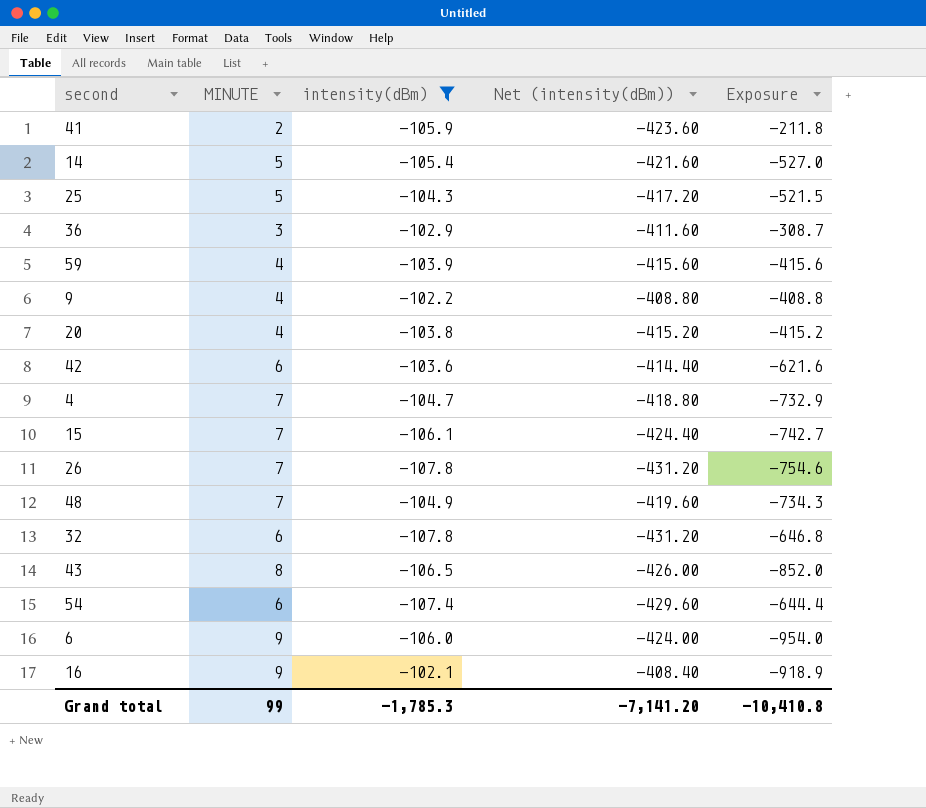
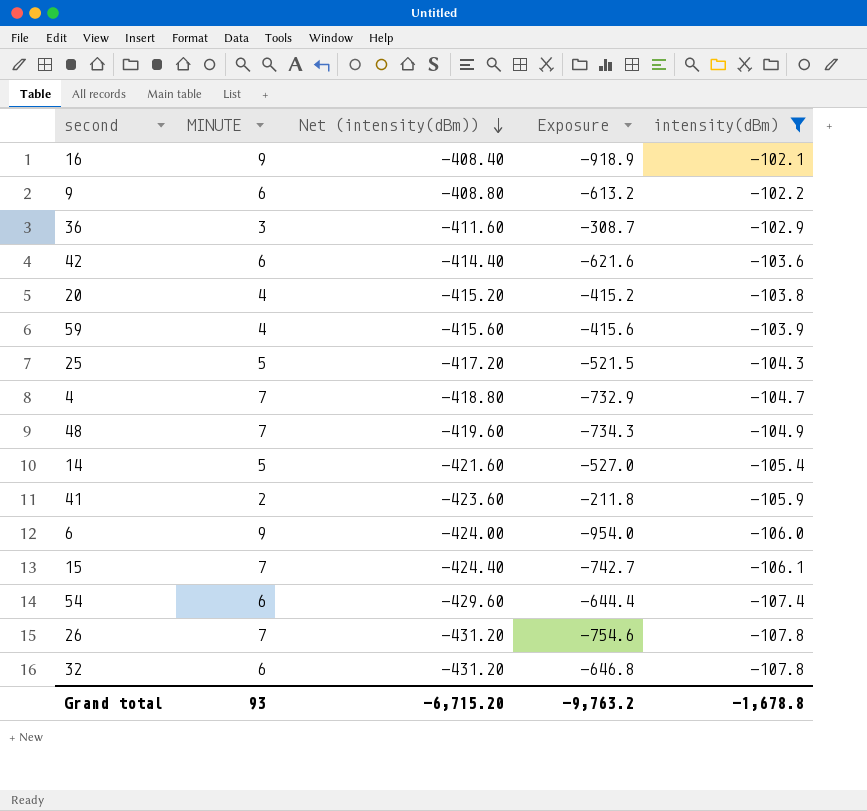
row order: none -> Net (intensity(dBm)) descending
column intensity(dBm) | position: 3 -> 5
row 43: 8 | -106.5 | -426.00 | -852.0 -> none
9 | MINUTE: 4 -> 6
9 | Exposure: -408.8 -> -613.2
Grand total | MINUTE: 99 -> 93
Grand total | Net (intensity(dBm)): -7,141.20 -> -6,715.20
Grand total | Exposure: -10,410.8 -> -9,763.2
Grand total | intensity(dBm): -1,785.3 -> -1,678.8

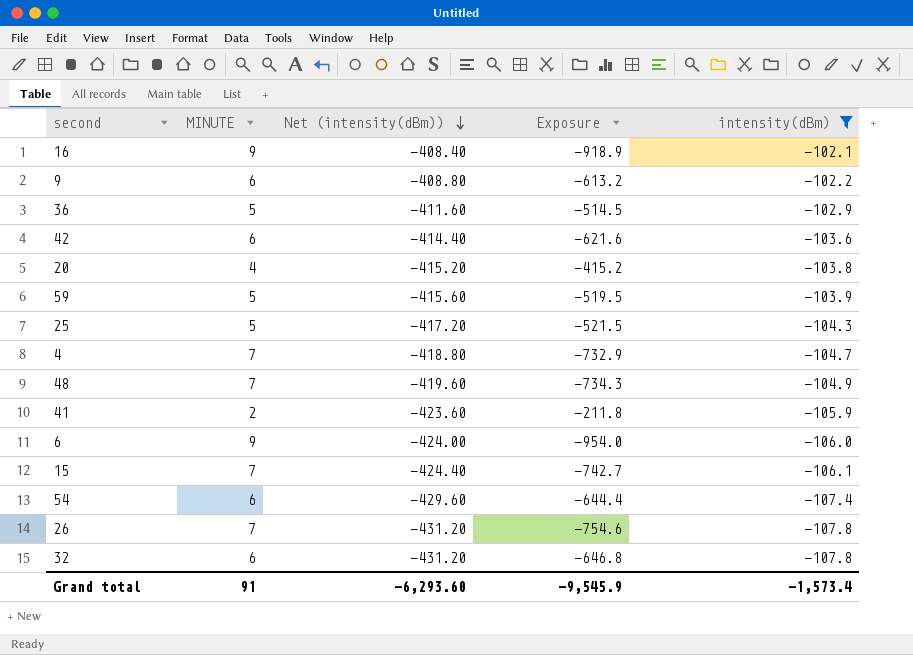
row 14: 5 | -421.60 | -527.0 | -105.4 -> none
36 | MINUTE: 3 -> 5
36 | Exposure: -308.7 -> -514.5
59 | MINUTE: 4 -> 5
59 | Exposure: -415.6 -> -519.5
Grand total | MINUTE: 93 -> 91
Grand total | Net (intensity(dBm)): -6,715.20 -> -6,293.60
Grand total | Exposure: -9,763.2 -> -9,545.9
Grand total | intensity(dBm): -1,678.8 -> -1,573.4

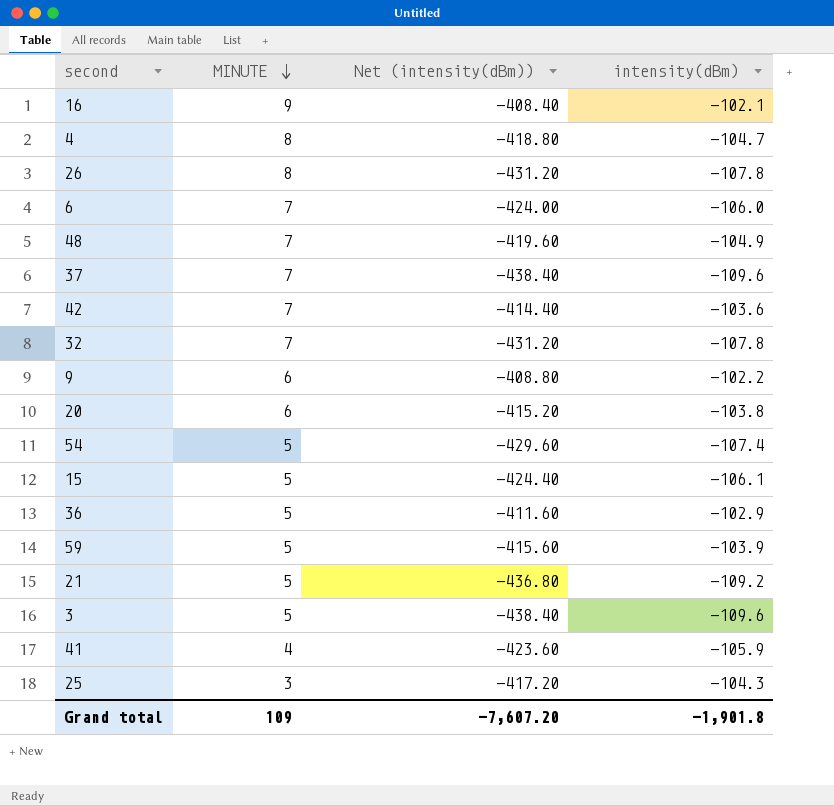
filter: intensity(dBm) >= -107.8 -> none
row order: Net (intensity(dBm)) descending -> MINUTE descending
column Exposure | formula: [MINUTE] * [intensity(dBm)] -> none
4 | MINUTE: 7 -> 8
26 | MINUTE: 7 -> 8
6 | MINUTE: 9 -> 7
42 | MINUTE: 6 -> 7
32 | MINUTE: 6 -> 7
20 | MINUTE: 4 -> 6
54 | MINUTE: 6 -> 5
15 | MINUTE: 7 -> 5
41 | MINUTE: 2 -> 4
25 | MINUTE: 5 -> 3
Grand total | MINUTE: 91 -> 109
Grand total | Net (intensity(dBm)): -6,293.60 -> -7,607.20
Grand total | intensity(dBm): -1,573.4 -> -1,901.8

